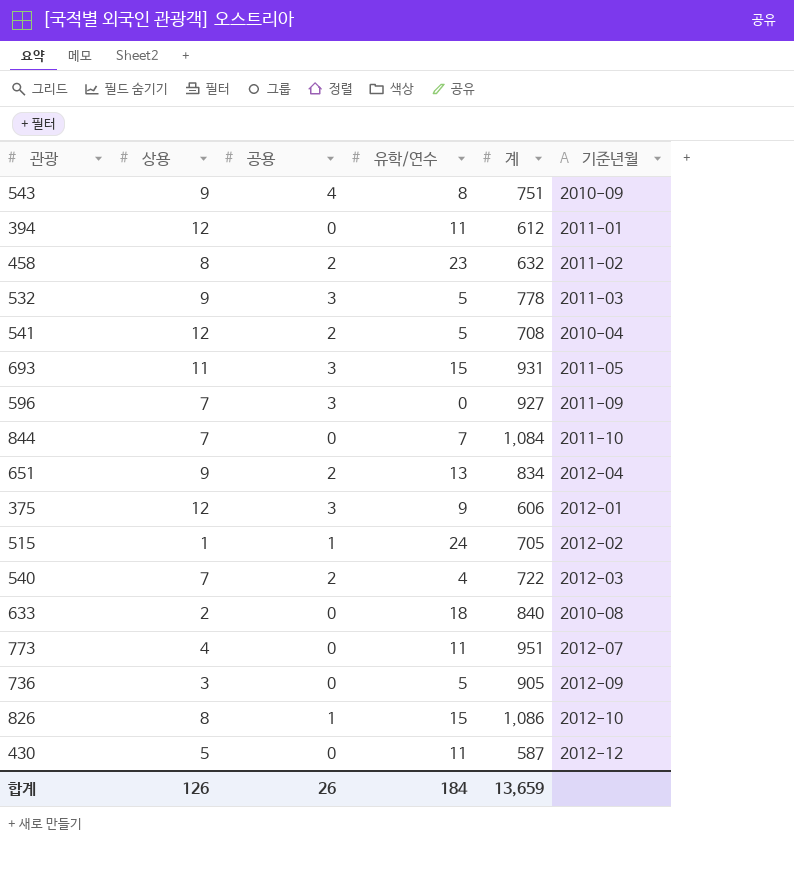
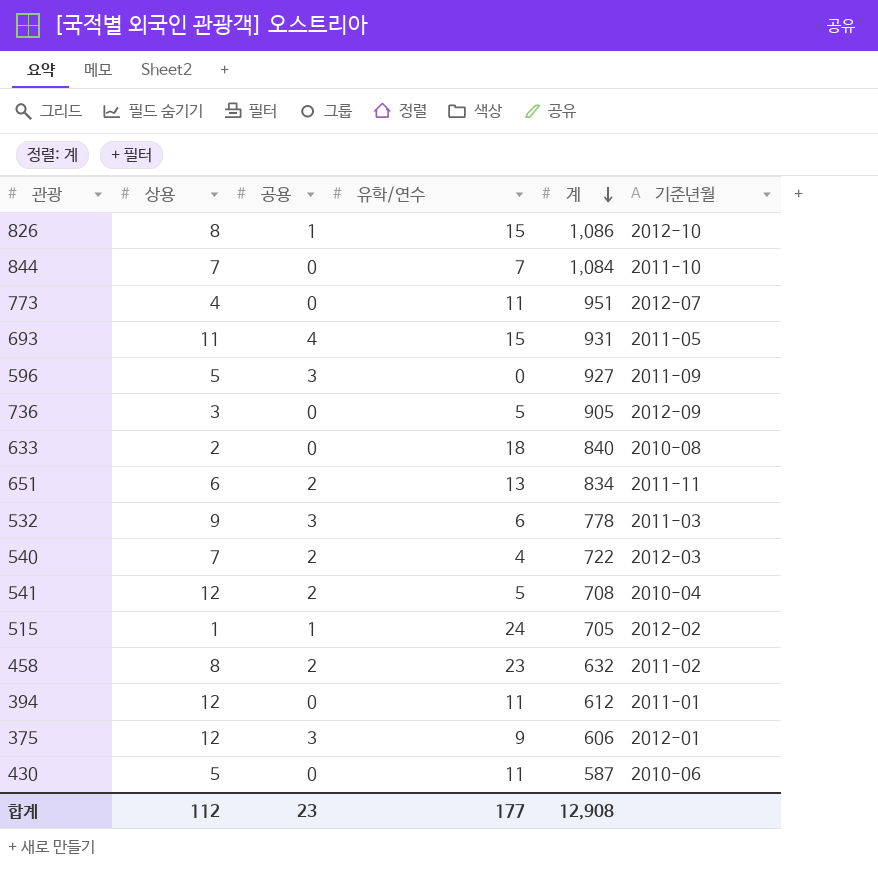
row order: none -> 계 descending
row 543: 9 | 4 | 8 | 751 | 2010-09 -> none
693 | 공용: 3 -> 4
596 | 상용: 7 -> 5
651 | 상용: 9 -> 6
651 | 기준년월: 2012-04 -> 2011-11
532 | 유학/연수: 5 -> 6
430 | 기준년월: 2012-12 -> 2010-06
합계 | 상용: 126 -> 112
합계 | 공용: 26 -> 23
합계 | 유학/연수: 184 -> 177
합계 | 계: 13,659 -> 12,908

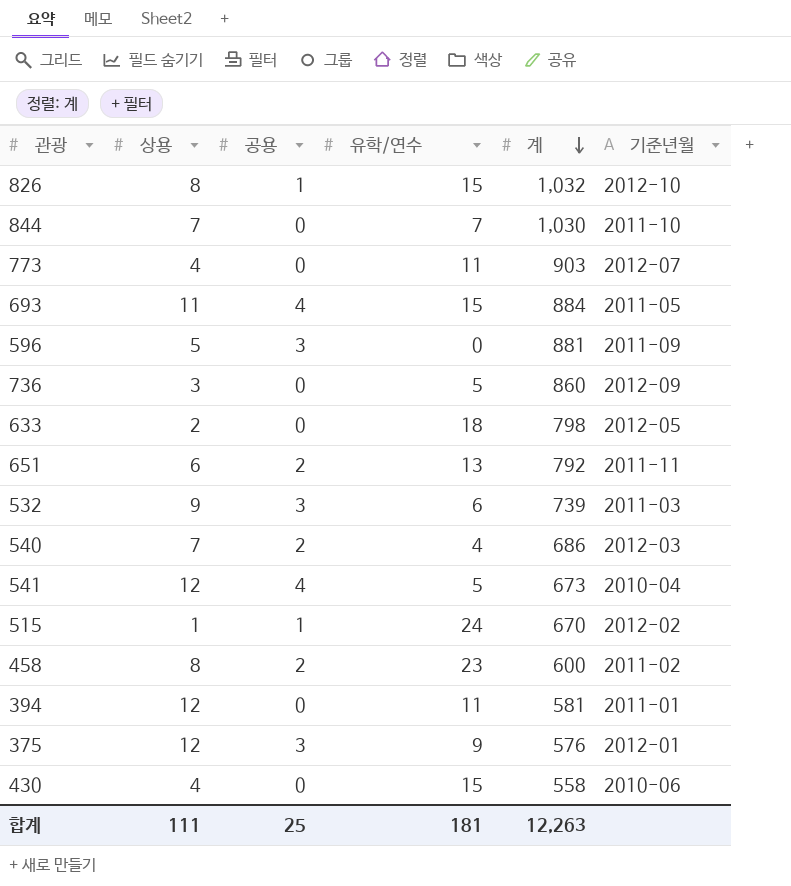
826 | 계: 1,086 -> 1,032
844 | 계: 1,084 -> 1,030
773 | 계: 951 -> 903
693 | 계: 931 -> 884
596 | 계: 927 -> 881
736 | 계: 905 -> 860
633 | 계: 840 -> 798
633 | 기준년월: 2010-08 -> 2012-05
651 | 계: 834 -> 792
532 | 계: 778 -> 739
540 | 계: 722 -> 686
541 | 공용: 2 -> 4
541 | 계: 708 -> 673
515 | 계: 705 -> 670
458 | 계: 632 -> 600
394 | 계: 612 -> 581
375 | 계: 606 -> 576
430 | 상용: 5 -> 4
430 | 유학/연수: 11 -> 15
430 | 계: 587 -> 558
합계 | 상용: 112 -> 111
합계 | 공용: 23 -> 25
합계 | 유학/연수: 177 -> 181
합계 | 계: 12,908 -> 12,263

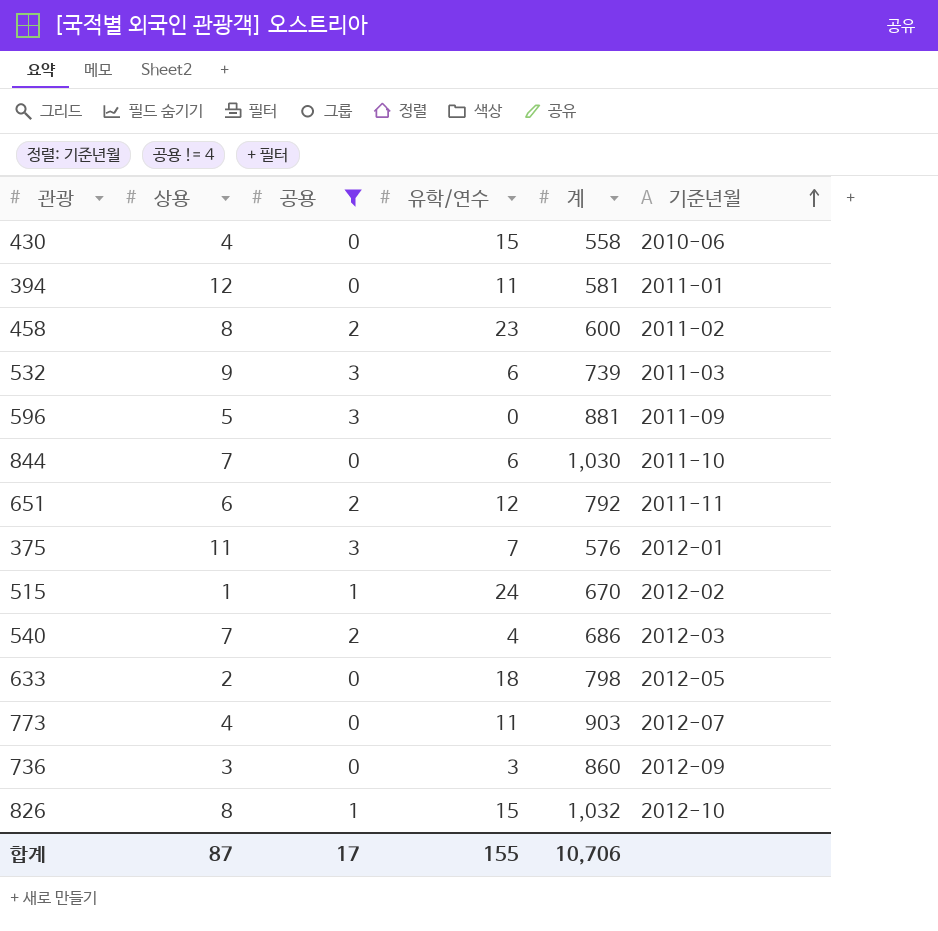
filter: none -> 공용 != 4
row order: 계 descending -> 기준년월 ascending
844 | 유학/연수: 7 -> 6
651 | 유학/연수: 13 -> 12
375 | 상용: 12 -> 11
375 | 유학/연수: 9 -> 7
736 | 유학/연수: 5 -> 3
합계 | 상용: 111 -> 87
합계 | 공용: 25 -> 17
합계 | 유학/연수: 181 -> 155
합계 | 계: 12,263 -> 10,706

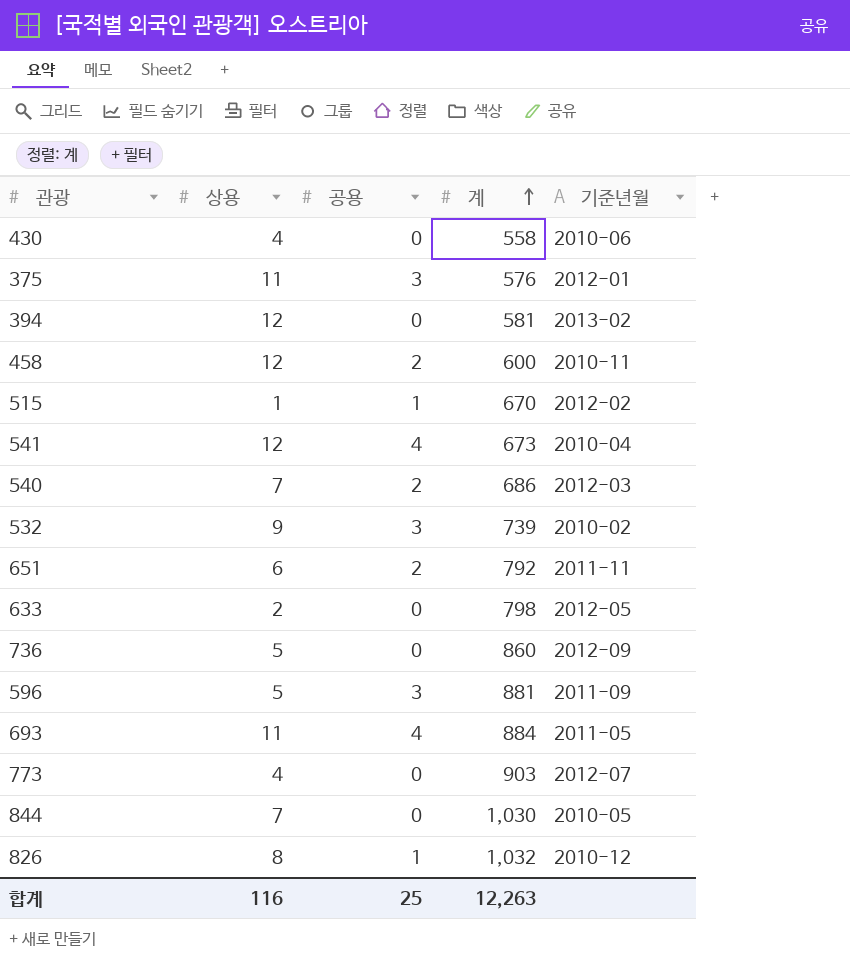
filter: 공용 != 4 -> none
row order: 기준년월 ascending -> 계 ascending
column 유학/연수 | position: 4 -> none
394 | 기준년월: 2011-01 -> 2013-02
458 | 상용: 8 -> 12
458 | 기준년월: 2011-02 -> 2010-11
532 | 기준년월: 2011-03 -> 2010-02
736 | 상용: 3 -> 5
844 | 기준년월: 2011-10 -> 2010-05
826 | 기준년월: 2012-10 -> 2010-12
합계 | 상용: 87 -> 116
합계 | 공용: 17 -> 25
합계 | 계: 10,706 -> 12,263

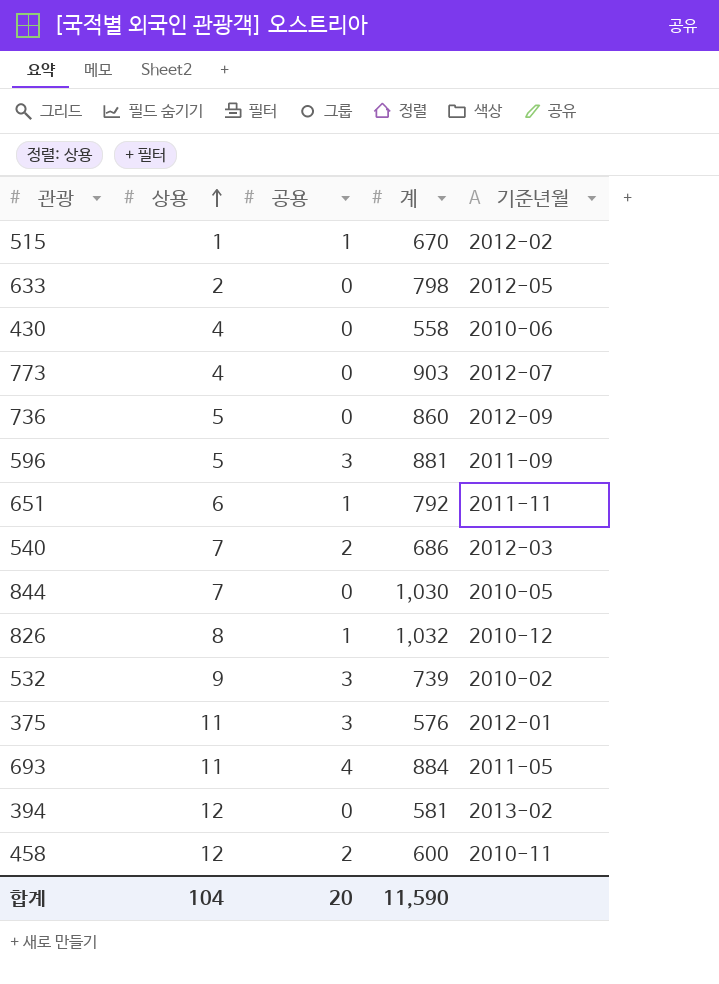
row order: 계 ascending -> 상용 ascending
row 541: 12 | 4 | 673 | 2010-04 -> none
651 | 공용: 2 -> 1
합계 | 상용: 116 -> 104
합계 | 공용: 25 -> 20
합계 | 계: 12,263 -> 11,590

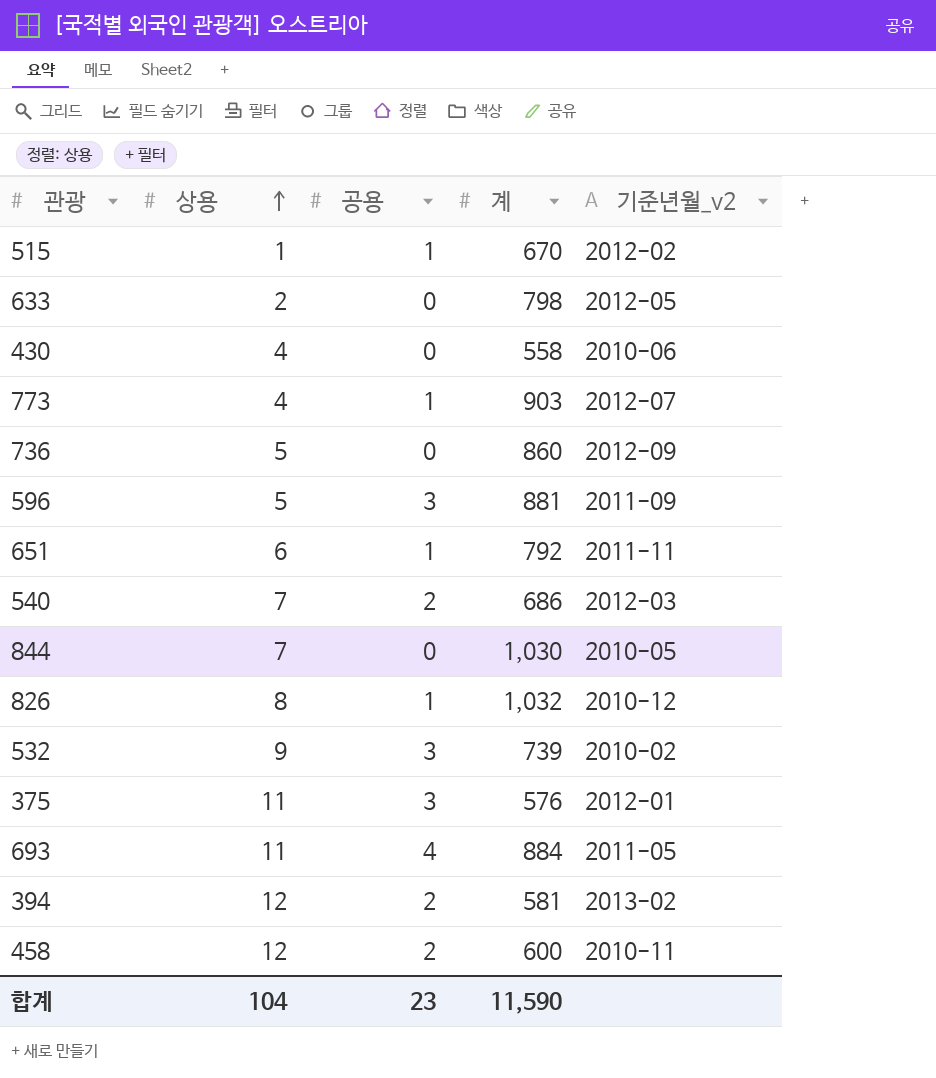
column name: 기준년월 -> 기준년월_v2
773 | 공용: 0 -> 1
394 | 공용: 0 -> 2
합계 | 공용: 20 -> 23

